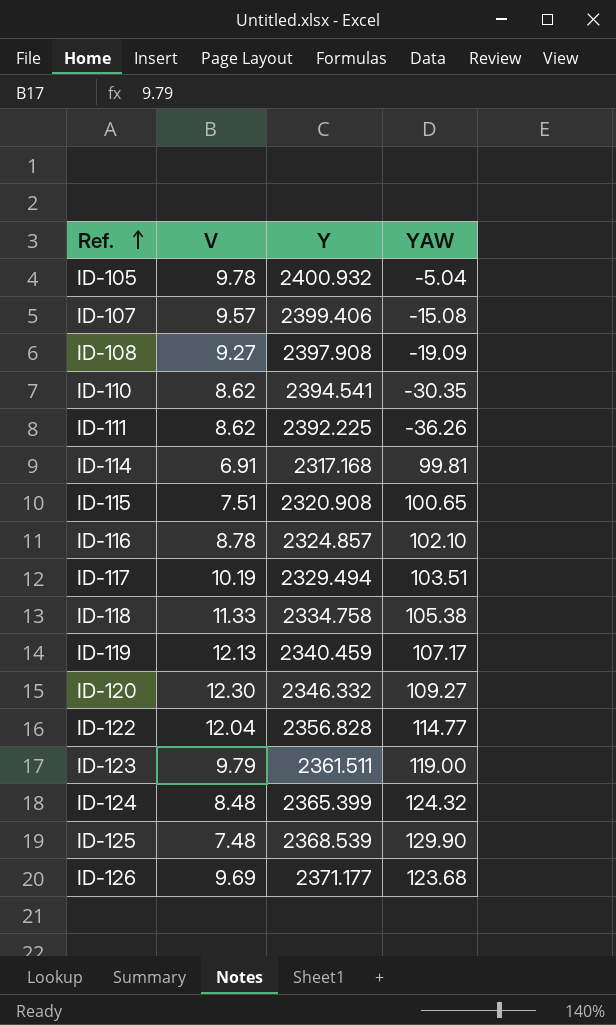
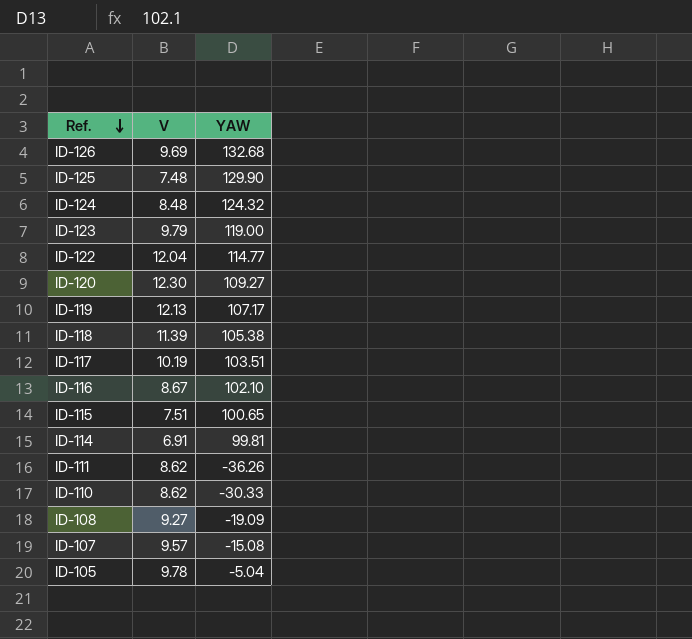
row order: Ref. ascending -> Ref. descending
column Y | position: 3 -> none
ID-126 | YAW: 123.68 -> 132.68
ID-118 | V: 11.33 -> 11.39
ID-116 | V: 8.78 -> 8.67
ID-110 | YAW: -30.35 -> -30.33

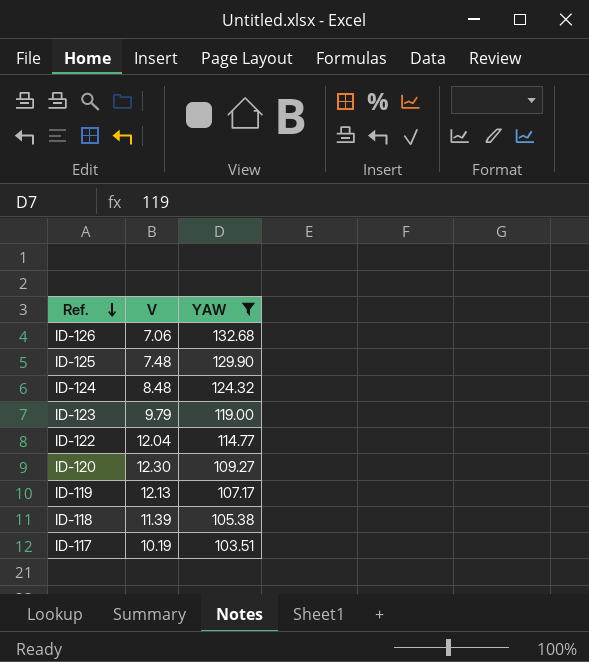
filter: none -> YAW >= 103.51
ID-126 | V: 9.69 -> 7.06

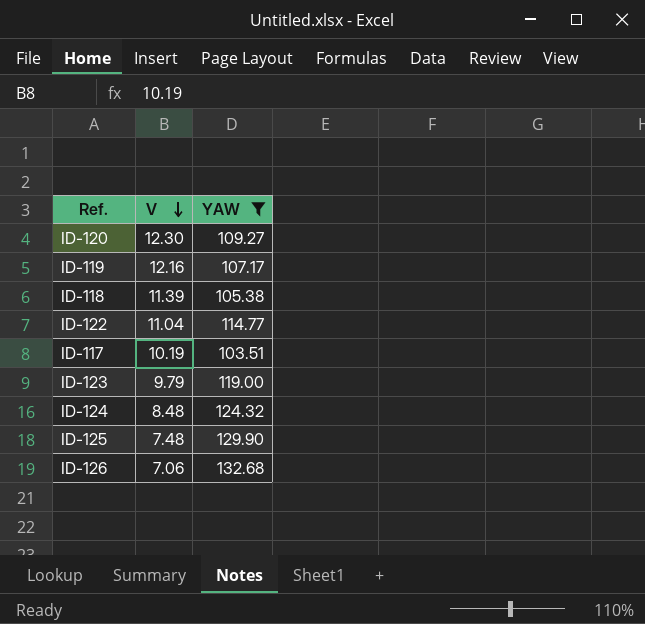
row order: Ref. descending -> V descending
ID-119 | V: 12.13 -> 12.16
ID-122 | V: 12.04 -> 11.04

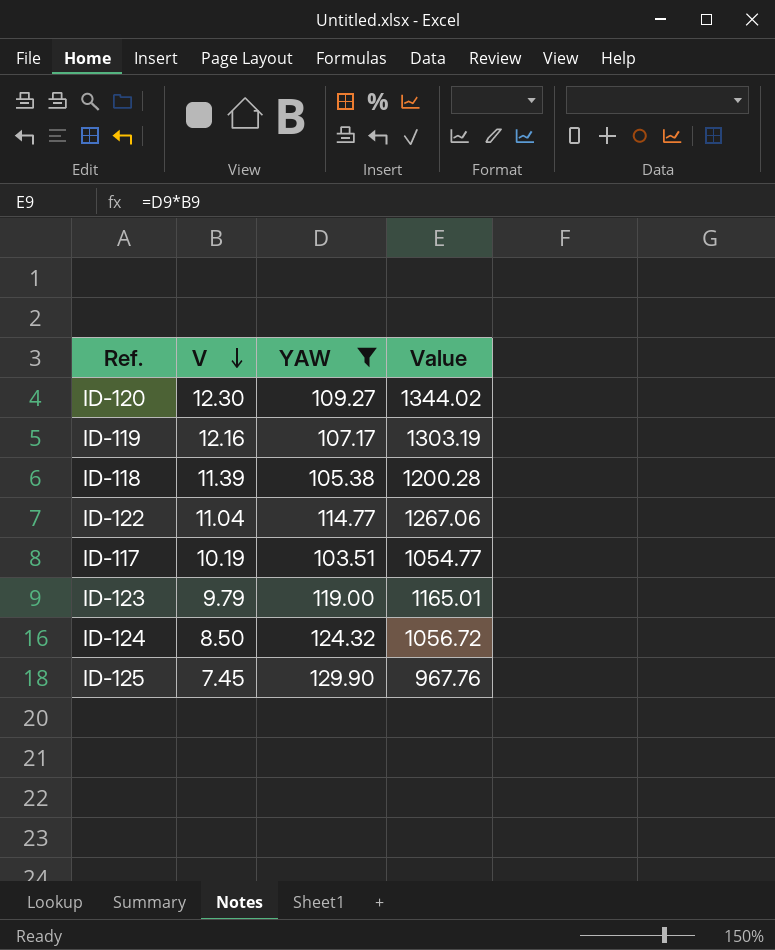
column Value | formula: none -> [V] * [YAW]
row ID-126: 7.06 | 132.68 -> none
ID-124 | V: 8.48 -> 8.50
ID-125 | V: 7.48 -> 7.45

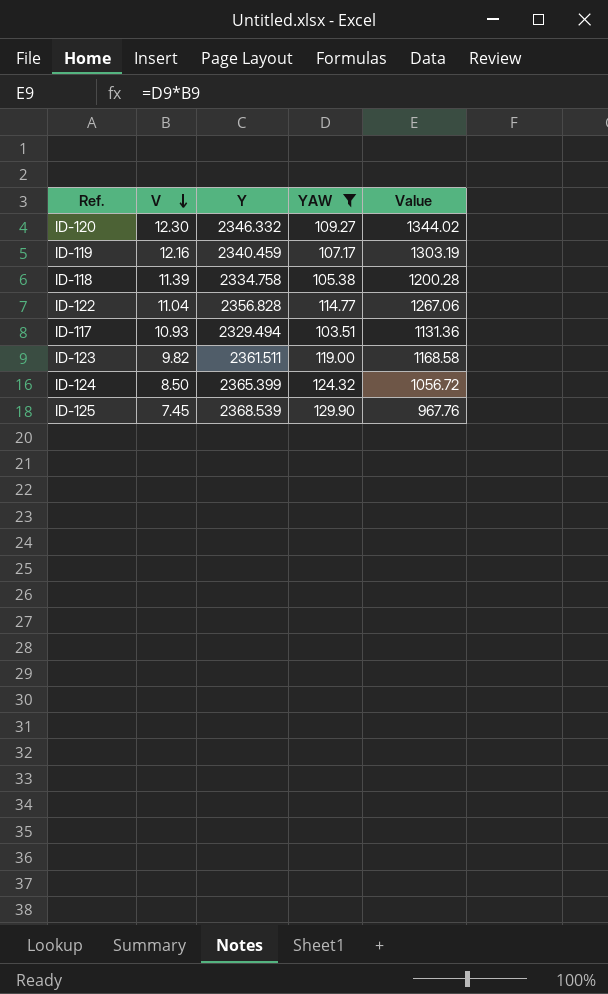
column Y | position: none -> 3
ID-117 | V: 10.19 -> 10.93
ID-117 | Value: 1054.77 -> 1131.36
ID-123 | V: 9.79 -> 9.82
ID-123 | Value: 1165.01 -> 1168.58

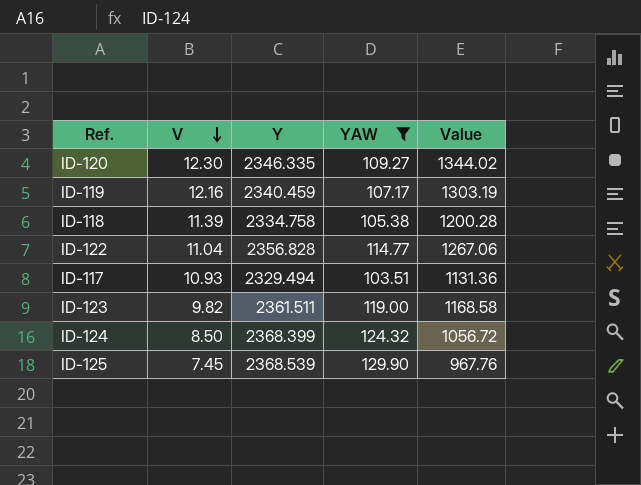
ID-120 | Y: 2346.332 -> 2346.335
ID-124 | Y: 2365.399 -> 2368.399

